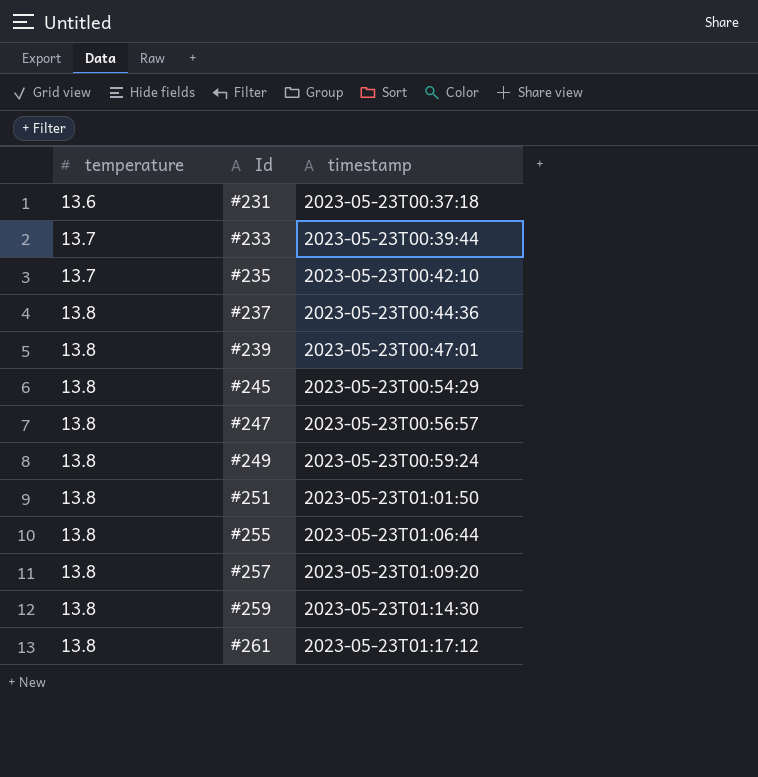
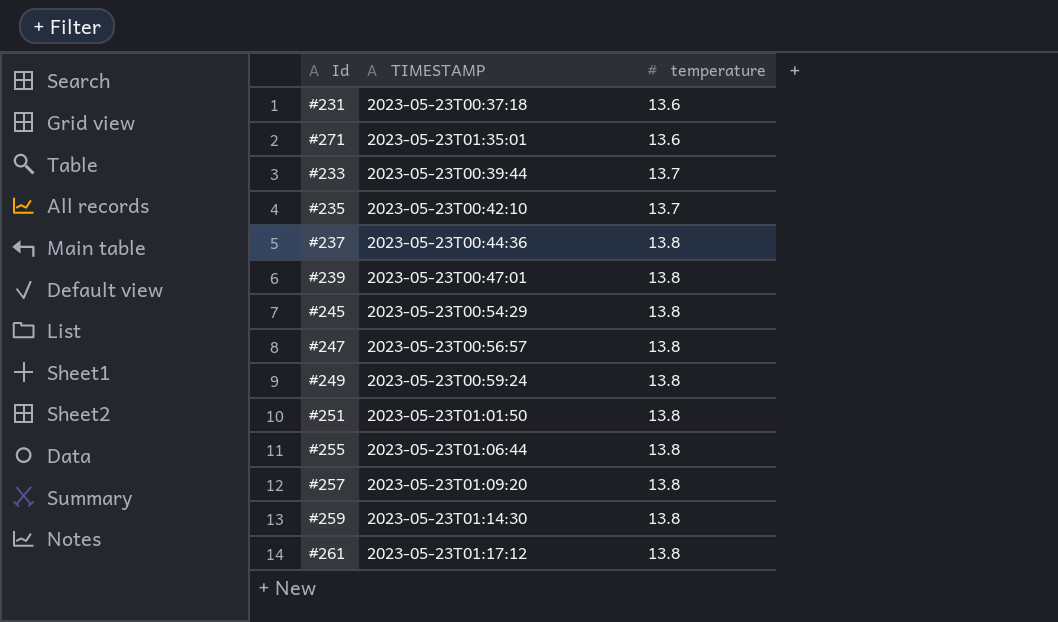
column name: timestamp -> TIMESTAMP
column temperature | position: 1 -> 3
row #271: none -> 2023-05-23T01:35:01 | 13.6

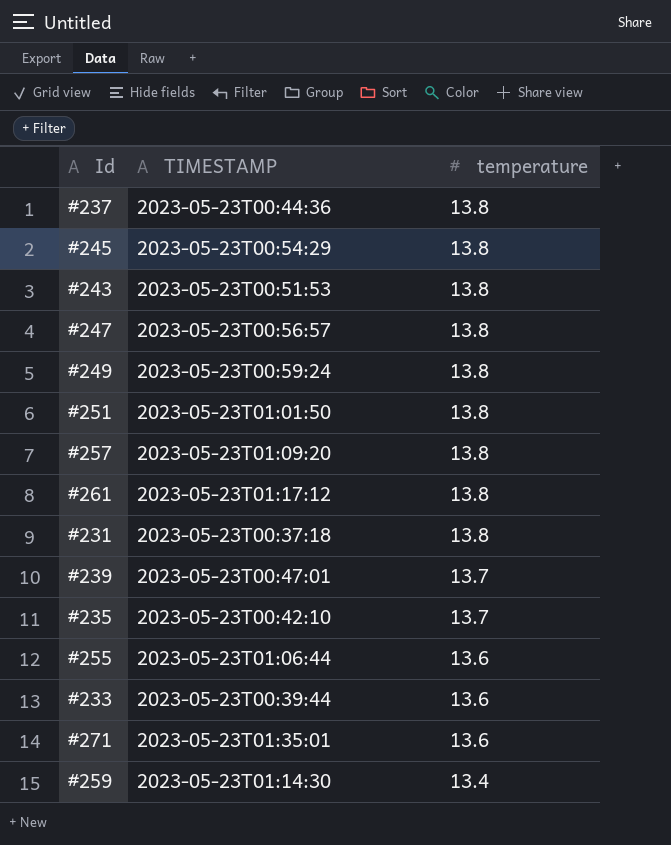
row order: temperature ascending -> temperature descending
row #243: none -> 2023-05-23T00:51:53 | 13.8
#231 | temperature: 13.6 -> 13.8
#239 | temperature: 13.8 -> 13.7
#255 | temperature: 13.8 -> 13.6
#233 | temperature: 13.7 -> 13.6
#259 | temperature: 13.8 -> 13.4

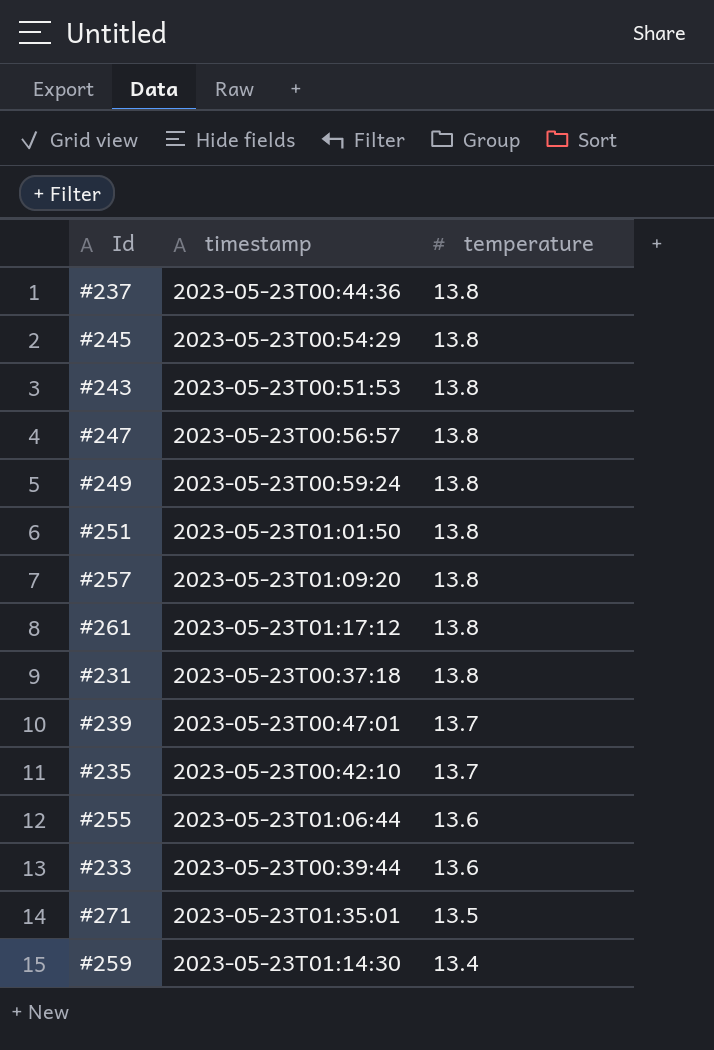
column name: TIMESTAMP -> timestamp
#271 | temperature: 13.6 -> 13.5

